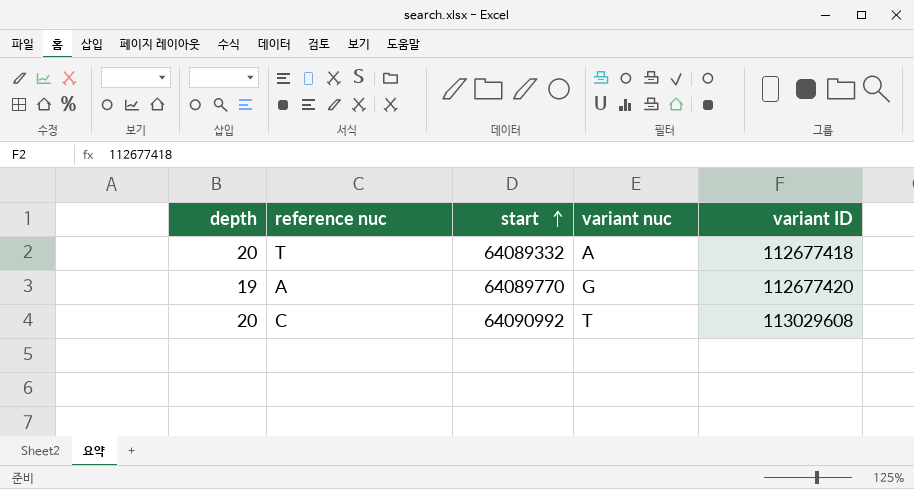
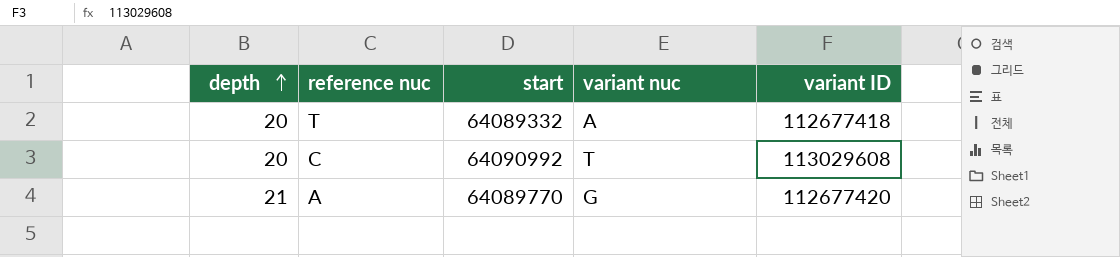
row order: start ascending -> depth ascending
A | depth: 19 -> 21

